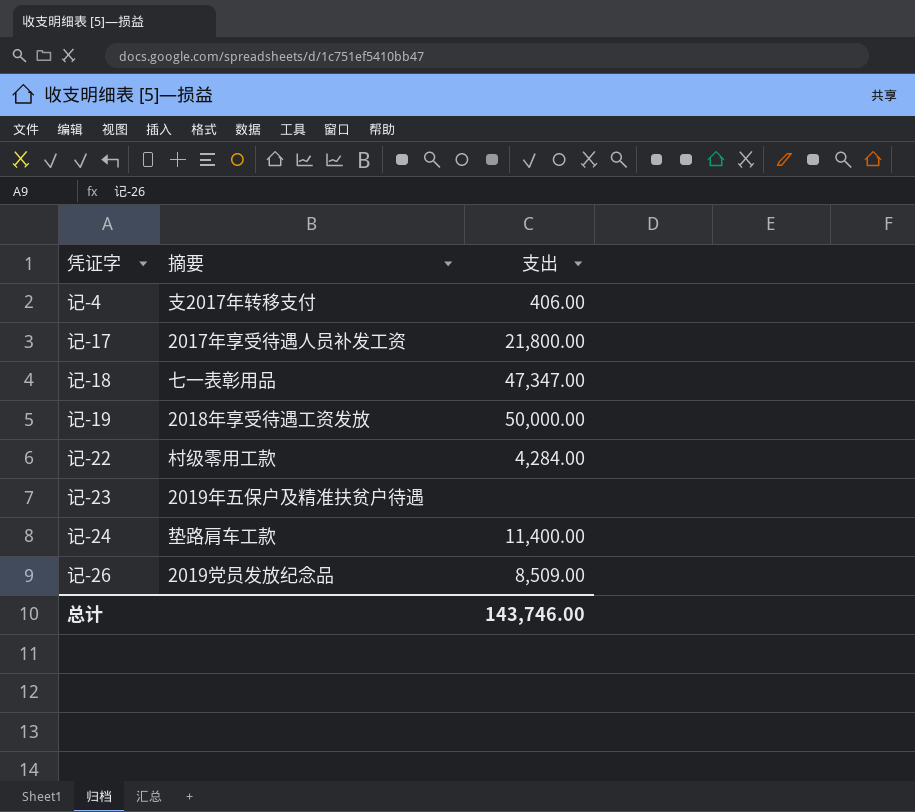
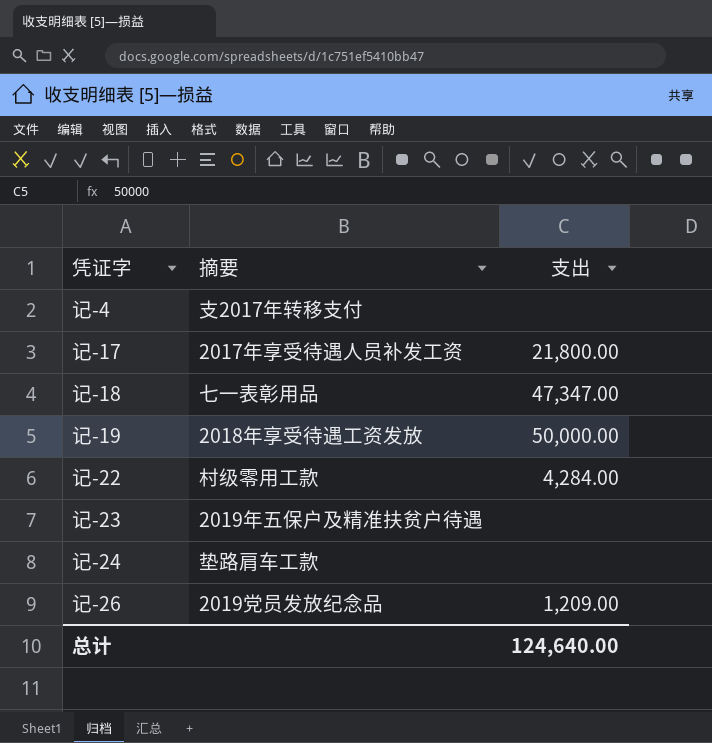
记-4 | 支出: 406.00 -> none
记-24 | 支出: 11,400.00 -> none
记-26 | 支出: 8,509.00 -> 1,209.00
总计 | 支出: 143,746.00 -> 124,640.00

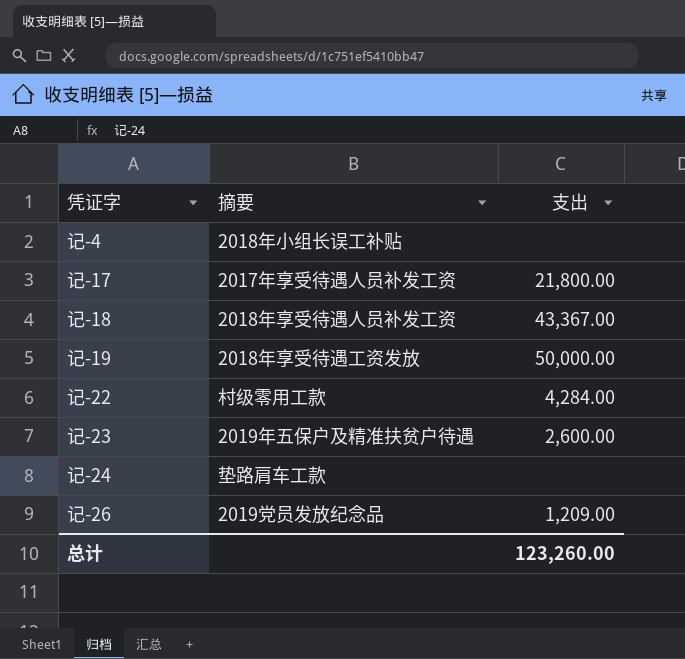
记-4 | 摘要: 支2017年转移支付 -> 2018年小组长误工补贴
记-18 | 摘要: 七一表彰用品 -> 2018年享受待遇人员补发工资
记-18 | 支出: 47,347.00 -> 43,367.00
记-23 | 支出: none -> 2,600.00
总计 | 支出: 124,640.00 -> 123,260.00

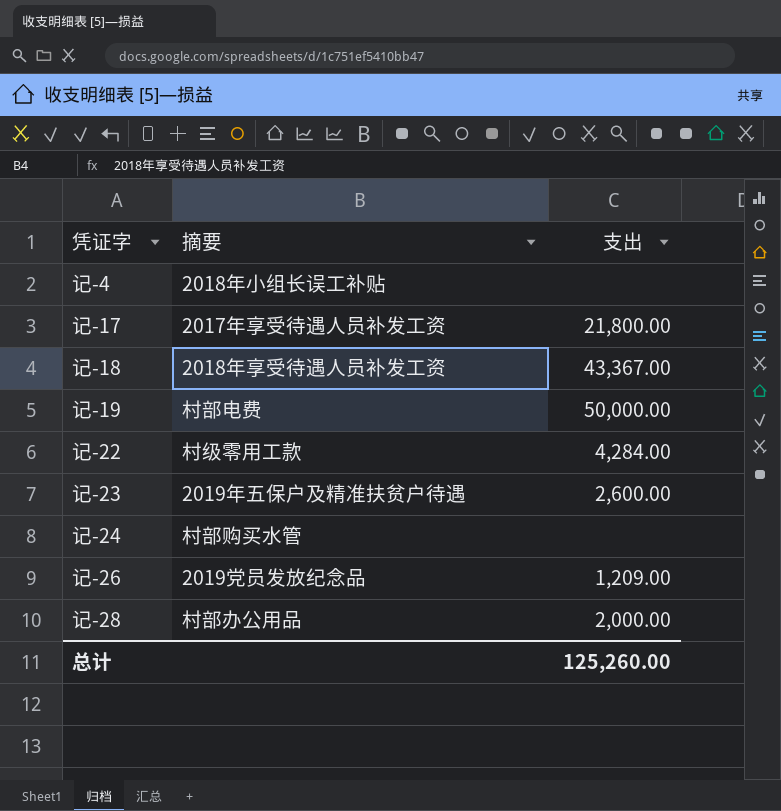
记-19 | 摘要: 2018年享受待遇工资发放 -> 村部电费
记-24 | 摘要: 垫路肩车工款 -> 村部购买水管
row 记-28: none -> 村部办公用品 | 2,000.00
总计 | 支出: 123,260.00 -> 125,260.00

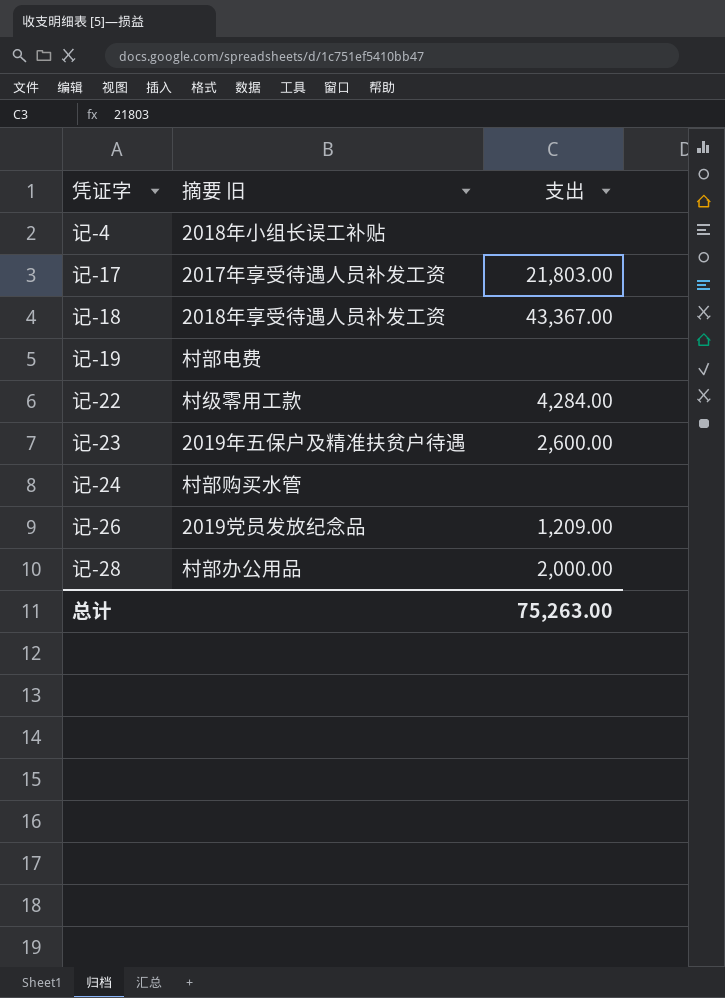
column name: 摘要 -> 摘要 旧
记-17 | 支出: 21,800.00 -> 21,803.00
记-19 | 支出: 50,000.00 -> none
总计 | 支出: 125,260.00 -> 75,263.00

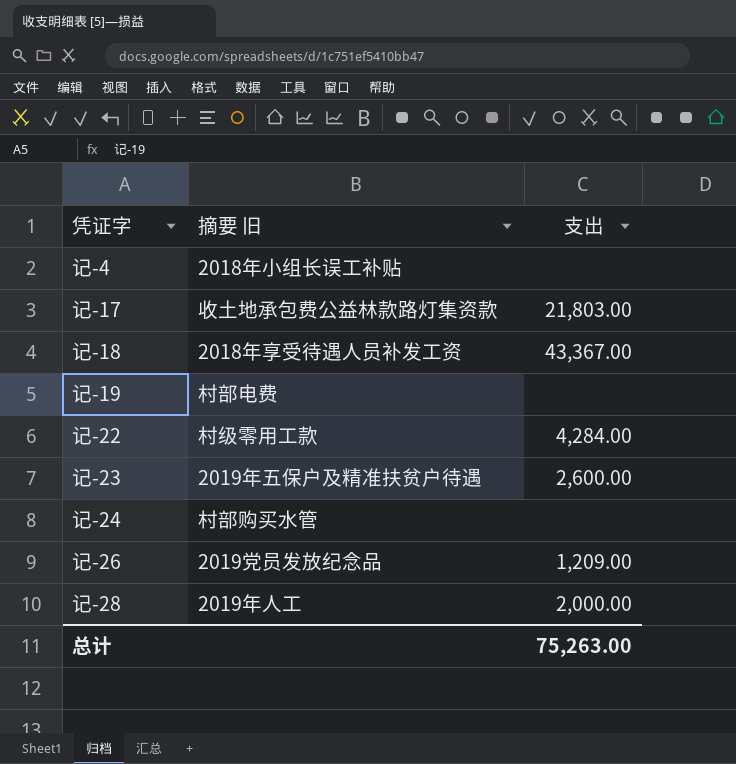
记-17 | 摘要 旧: 2017年享受待遇人员补发工资 -> 收土地承包费公益林款路灯集资款
记-28 | 摘要 旧: 村部办公用品 -> 2019年人工

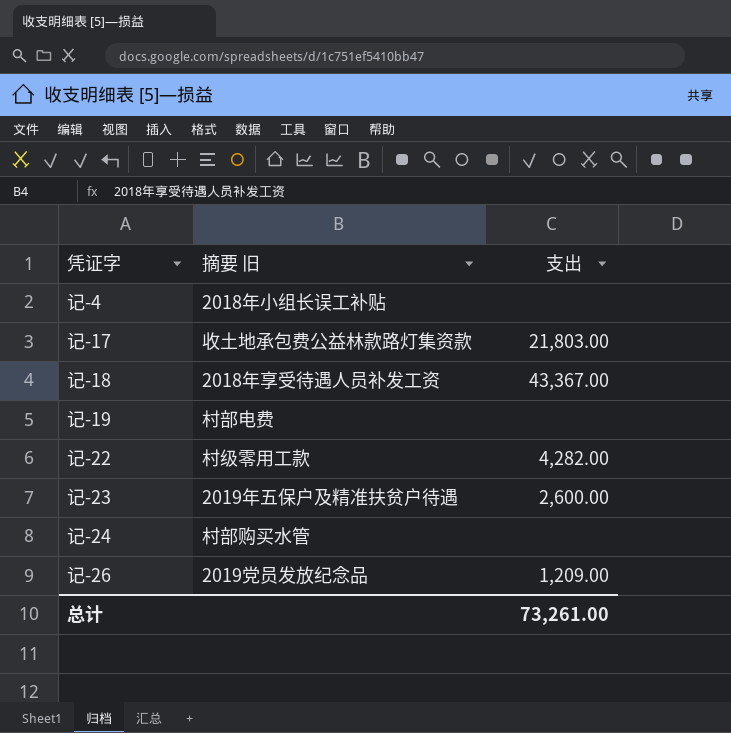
row 记-28: 2019年人工 | 2,000.00 -> none
记-22 | 支出: 4,284.00 -> 4,282.00
总计 | 支出: 75,263.00 -> 73,261.00

